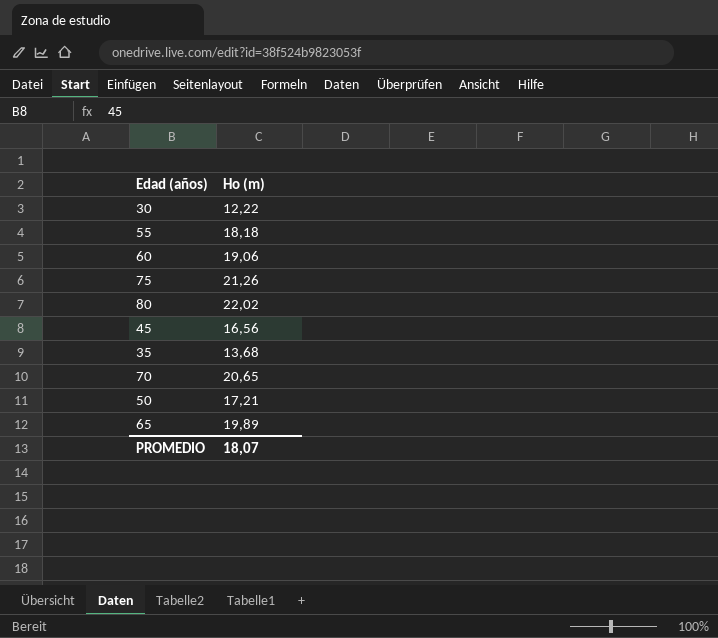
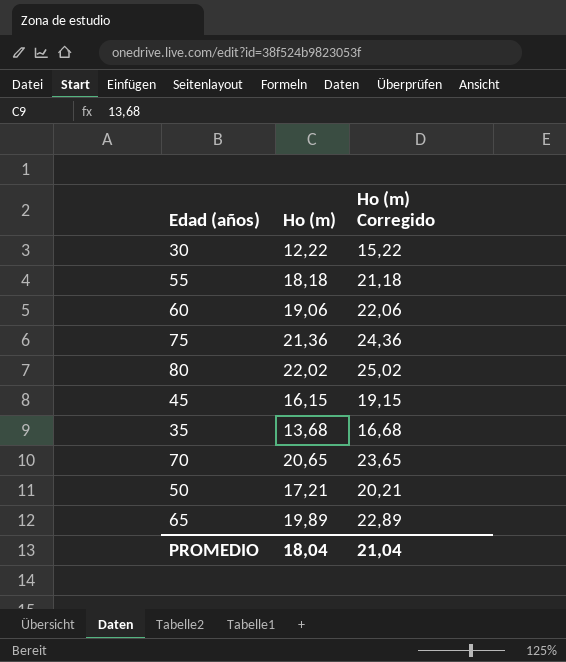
column Ho (m) Corregido | formula: none -> [Ho (m)] + 3
75 | Ho (m): 21,26 -> 21,36
45 | Ho (m): 16,56 -> 16,15
PROMEDIO | Ho (m): 18,07 -> 18,04

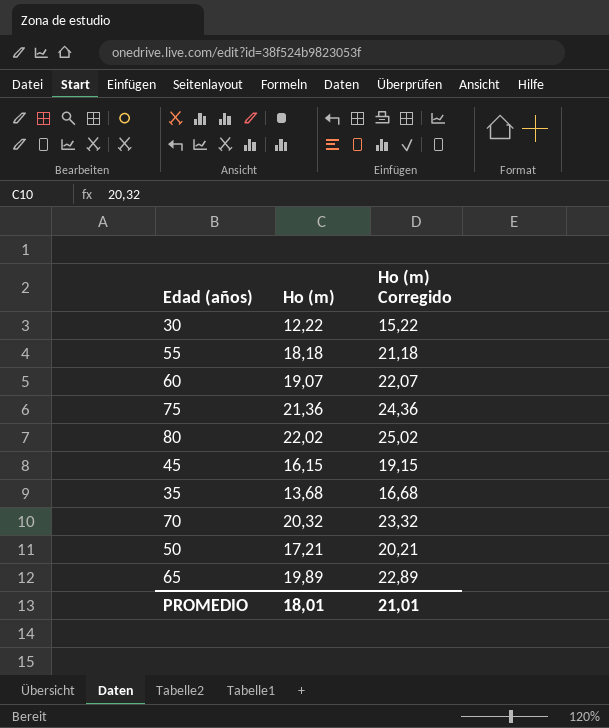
60 | Ho (m): 19,06 -> 19,07
60 | Ho (m) Corregido: 22,06 -> 22,07
70 | Ho (m): 20,65 -> 20,32
70 | Ho (m) Corregido: 23,65 -> 23,32
PROMEDIO | Ho (m): 18,04 -> 18,01
PROMEDIO | Ho (m) Corregido: 21,04 -> 21,01

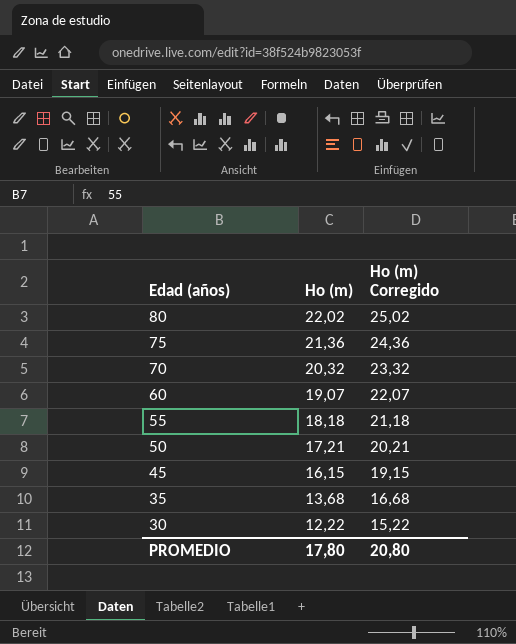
row order: none -> Edad (años) descending
row 65: 19,89 | 22,89 -> none
PROMEDIO | Ho (m): 18,01 -> 17,80
PROMEDIO | Ho (m) Corregido: 21,01 -> 20,80

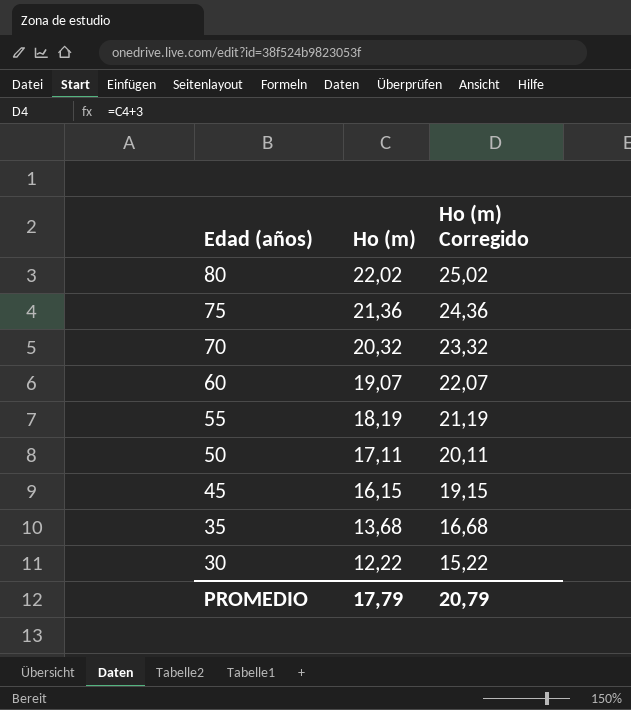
55 | Ho (m): 18,18 -> 18,19
55 | Ho (m) Corregido: 21,18 -> 21,19
50 | Ho (m): 17,21 -> 17,11
50 | Ho (m) Corregido: 20,21 -> 20,11
PROMEDIO | Ho (m): 17,80 -> 17,79
PROMEDIO | Ho (m) Corregido: 20,80 -> 20,79

